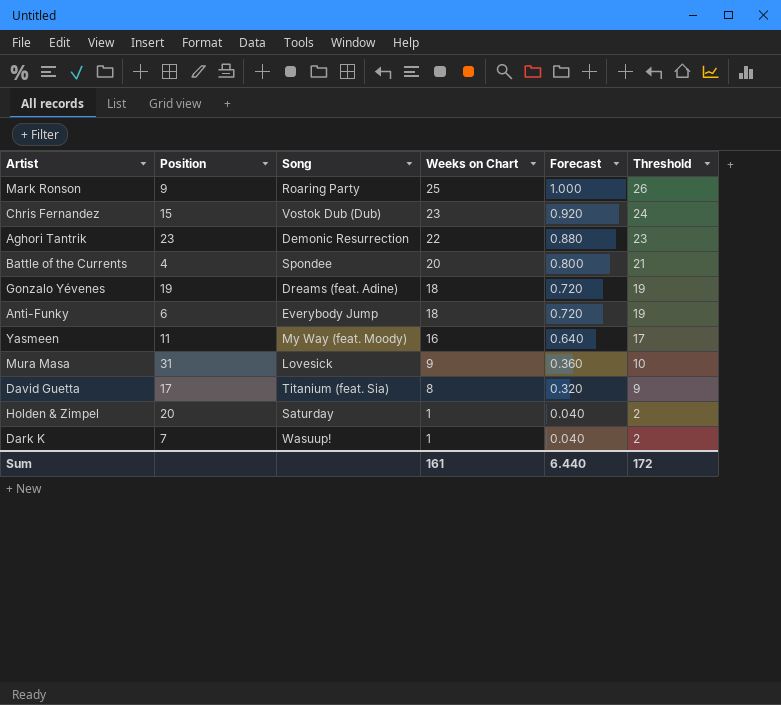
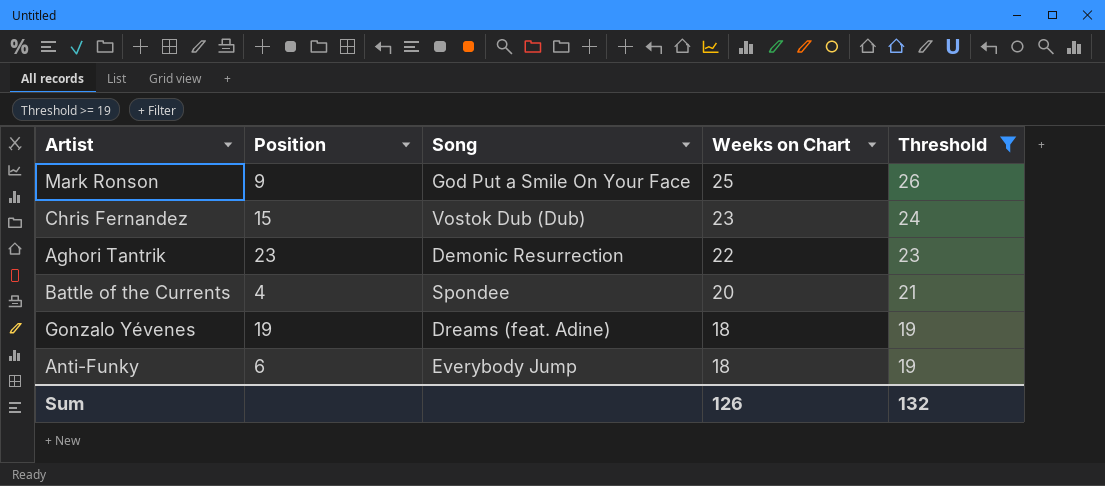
filter: none -> Threshold >= 19
column Forecast | formula: [Weeks on Chart] * 0.04 -> none
Mark Ronson | Song: Roaring Party -> God Put a Smile On Your Face
Sum | Weeks on Chart: 161 -> 126
Sum | Threshold: 172 -> 132

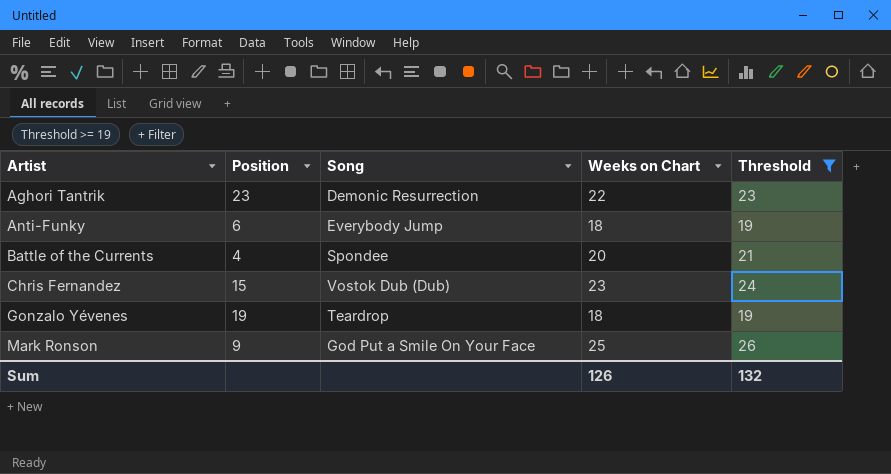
row order: Weeks on Chart descending -> Artist ascending
Gonzalo Yévenes | Song: Dreams (feat. Adine) -> Teardrop

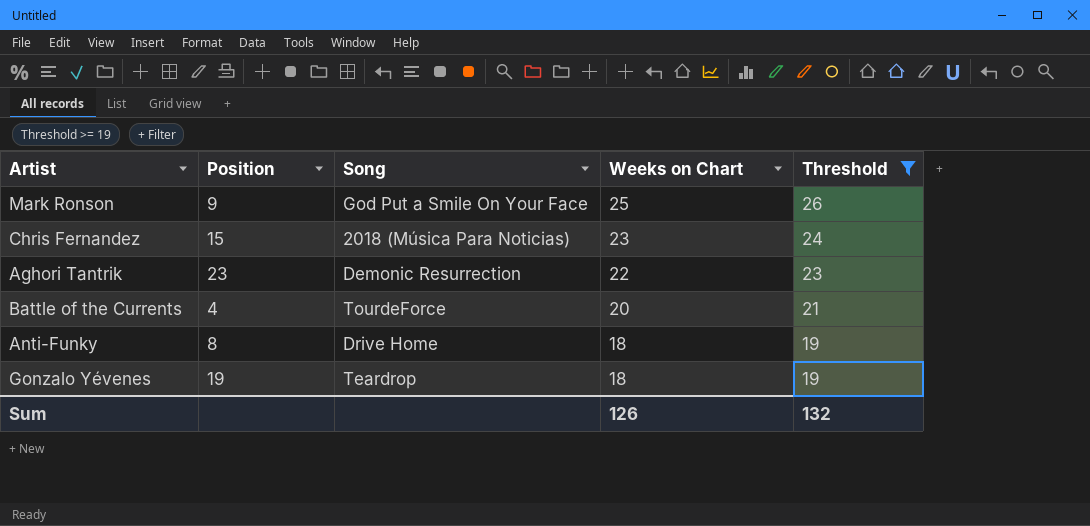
row order: Artist ascending -> Weeks on Chart descending
Chris Fernandez | Song: Vostok Dub (Dub) -> 2018 (Música Para Noticias)
Battle of the Currents | Song: Spondee -> TourdeForce
Anti-Funky | Position: 6 -> 8
Anti-Funky | Song: Everybody Jump -> Drive Home

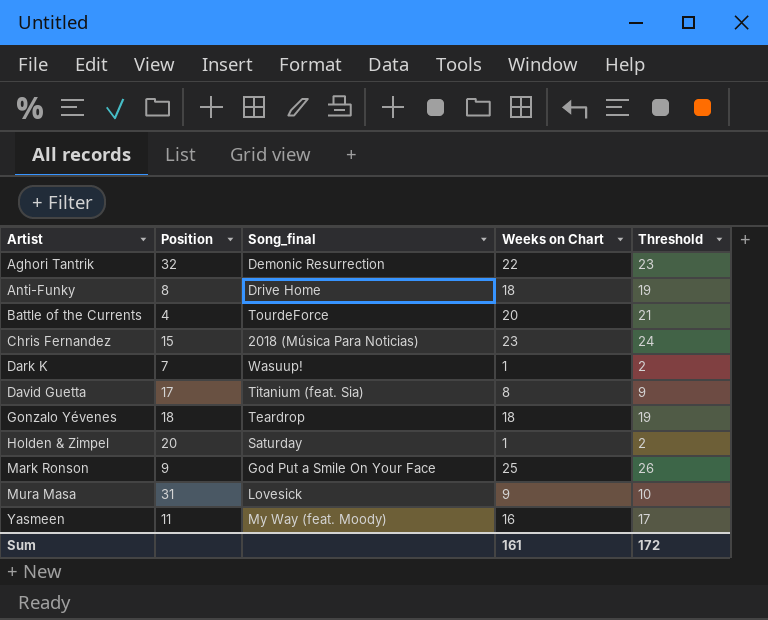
filter: Threshold >= 19 -> none
row order: Weeks on Chart descending -> Artist ascending
column name: Song -> Song_final
Aghori Tantrik | Position: 23 -> 32
Gonzalo Yévenes | Position: 19 -> 18
Sum | Weeks on Chart: 126 -> 161
Sum | Threshold: 132 -> 172

